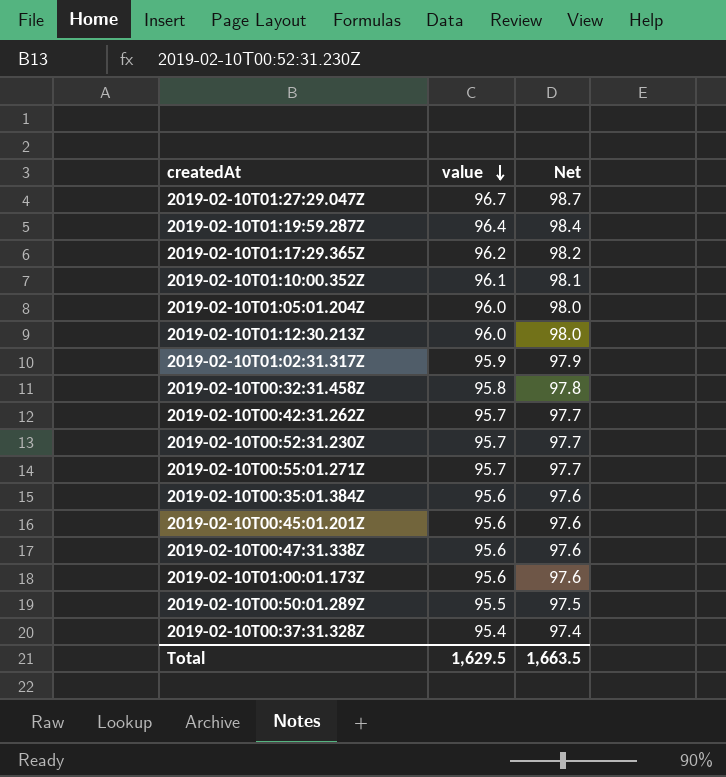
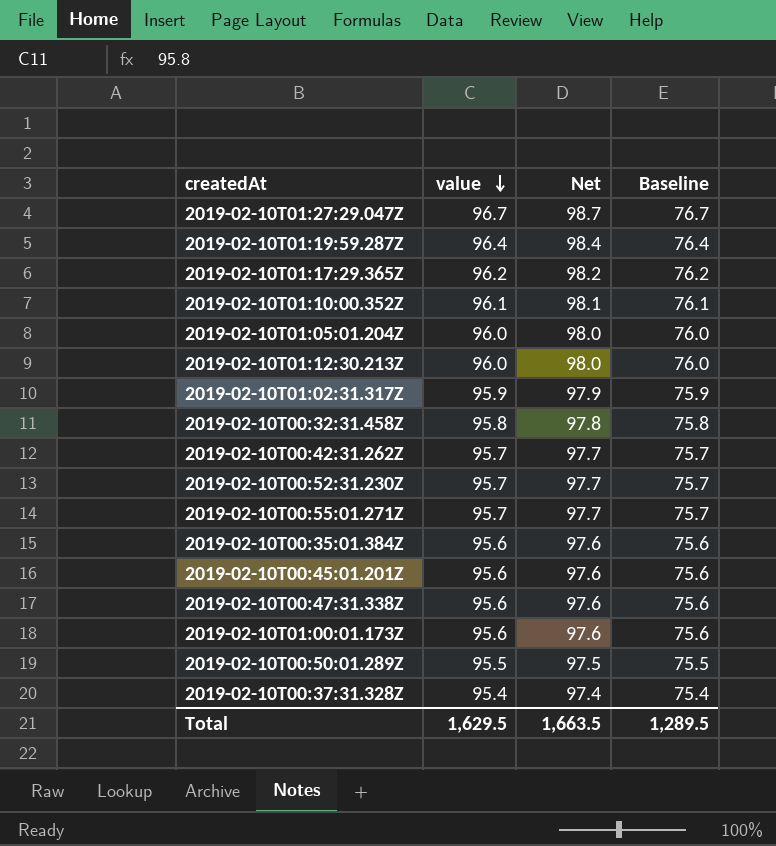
column Baseline | formula: none -> [value] - 20

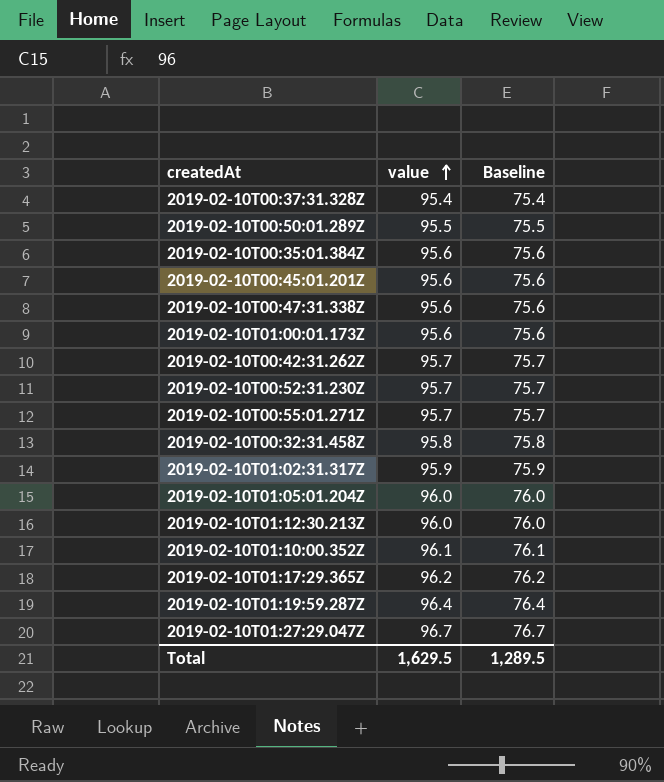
row order: value descending -> value ascending
column Net | formula: [value] + 2 -> none

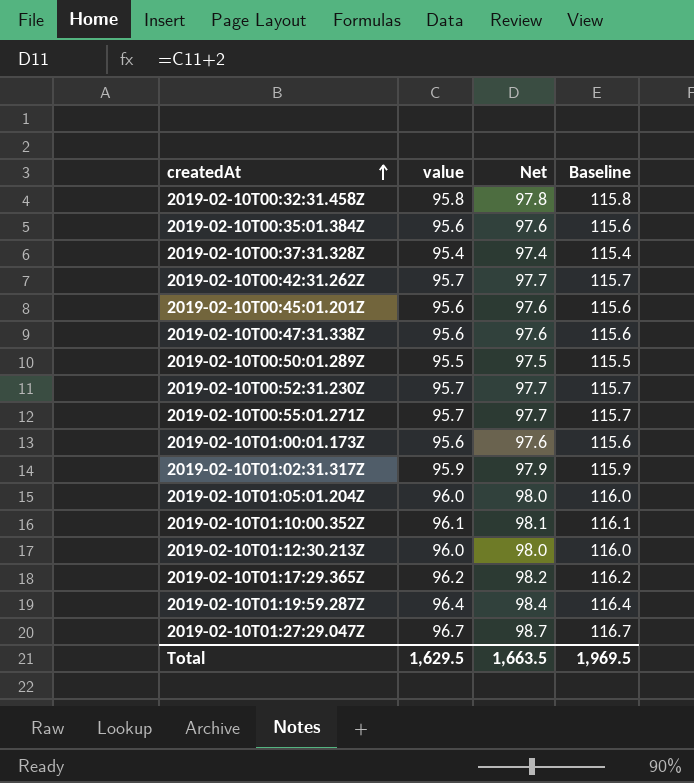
row order: value ascending -> createdAt ascending
column Net | formula: none -> [value] + 2
column Baseline | formula: [value] - 20 -> [value] + 20
Total | Baseline: 1,289.5 -> 1,969.5

